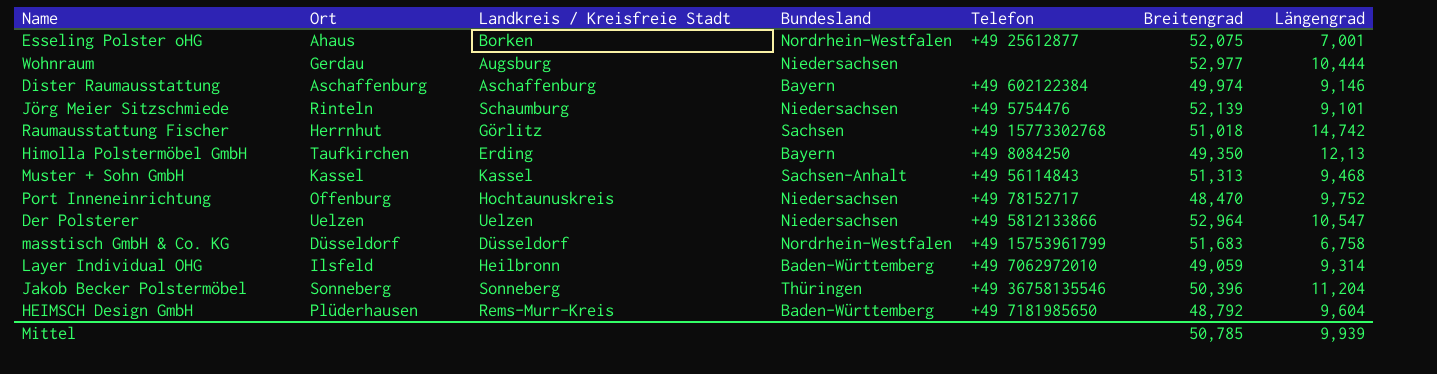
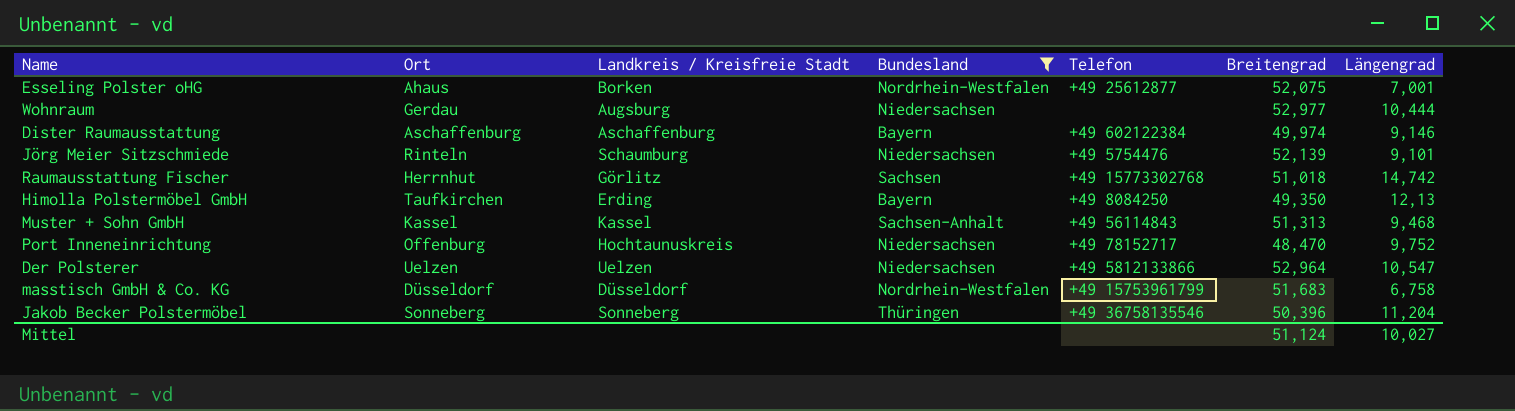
filter: none -> Bundesland != Baden-Württemberg
Mittel | Breitengrad: 50,785 -> 51,124
Mittel | Längengrad: 9,939 -> 10,027

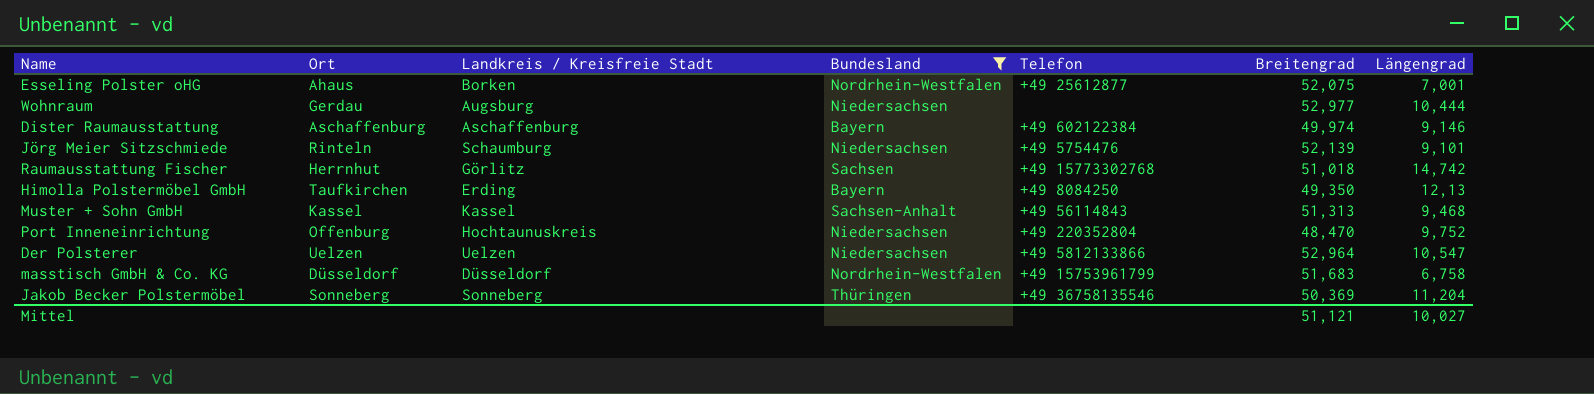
Port Inneneinrichtung | Telefon: +49 78152717 -> +49 220352804
Jakob Becker Polstermöbel | Breitengrad: 50,396 -> 50,369
Mittel | Breitengrad: 51,124 -> 51,121

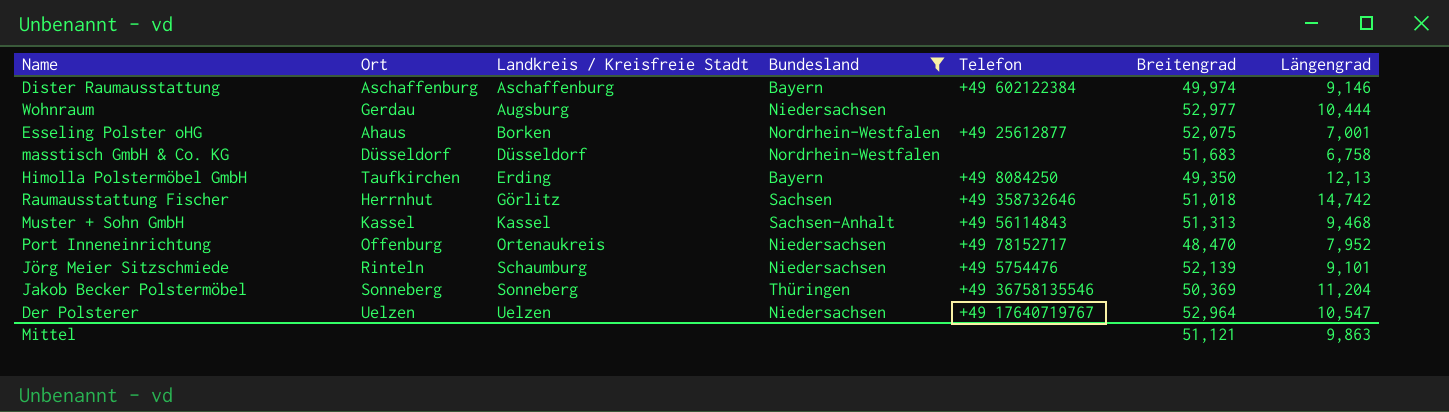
row order: none -> Landkreis / Kreisfreie Stadt ascending
masstisch GmbH & Co. KG | Telefon: +49 15753961799 -> none
Raumausstattung Fischer | Telefon: +49 15773302768 -> +49 358732646
Port Inneneinrichtung | Landkreis / Kreisfreie Stadt: Hochtaunuskreis -> Ortenaukreis
Port Inneneinrichtung | Telefon: +49 220352804 -> +49 78152717
Port Inneneinrichtung | Längengrad: 9,752 -> 7,952
Der Polsterer | Telefon: +49 5812133866 -> +49 17640719767
Mittel | Längengrad: 10,027 -> 9,863

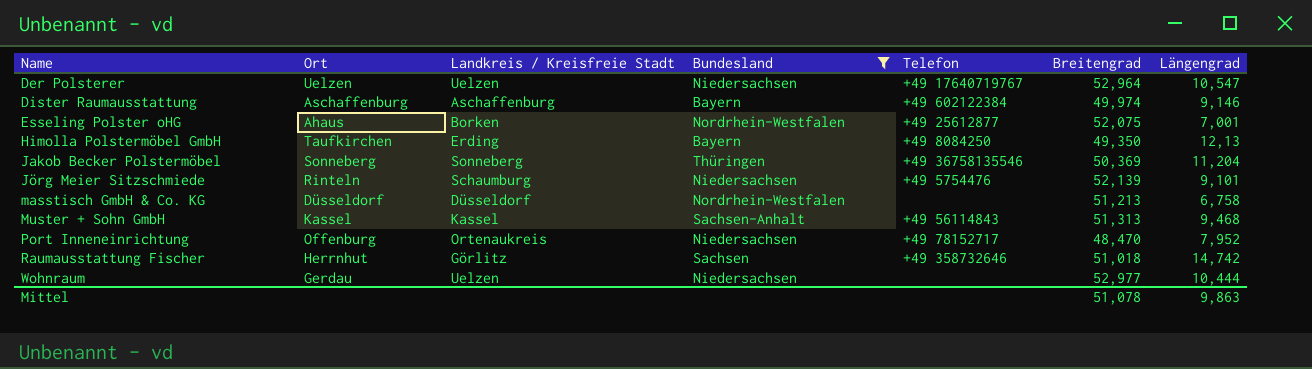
row order: Landkreis / Kreisfreie Stadt ascending -> Name ascending
masstisch GmbH & Co. KG | Breitengrad: 51,683 -> 51,213
Wohnraum | Landkreis / Kreisfreie Stadt: Augsburg -> Uelzen
Mittel | Breitengrad: 51,121 -> 51,078

